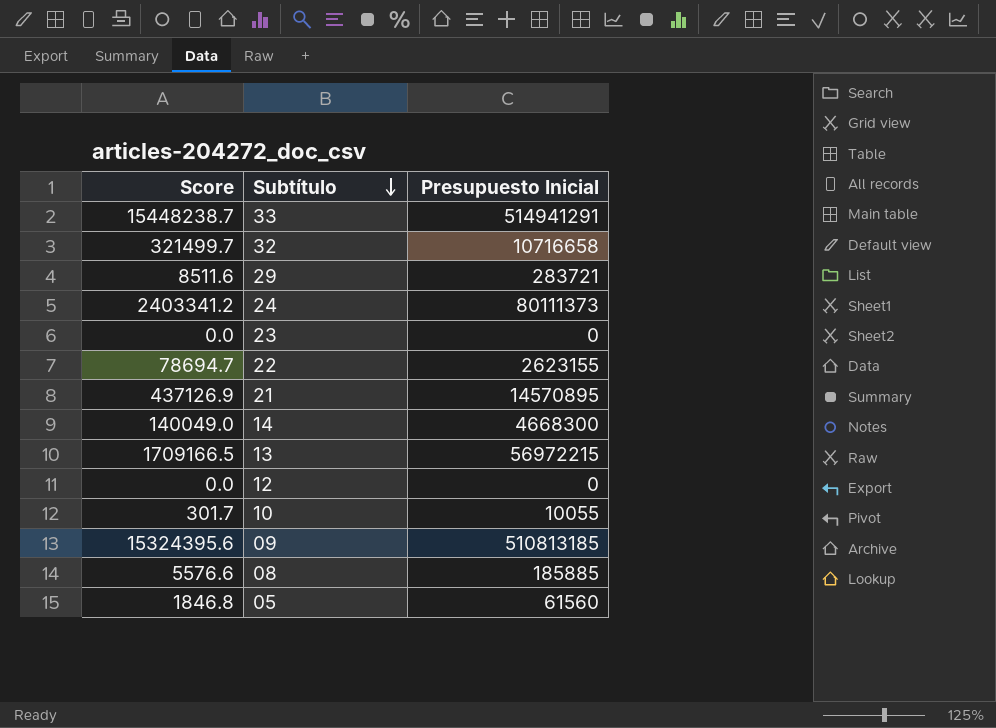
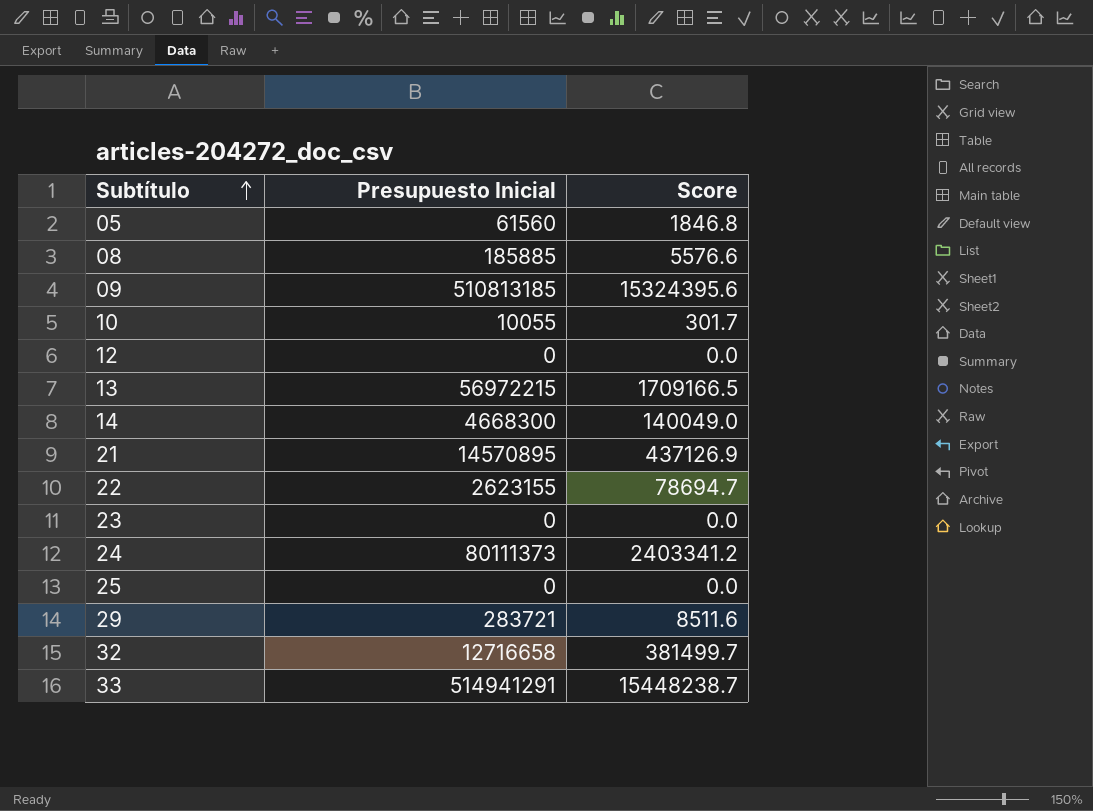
row order: Subtítulo descending -> Subtítulo ascending
column Score | position: 1 -> 3
row 25: none -> 0 | 0.0
32 | Presupuesto Inicial: 10716658 -> 12716658
32 | Score: 321499.7 -> 381499.7

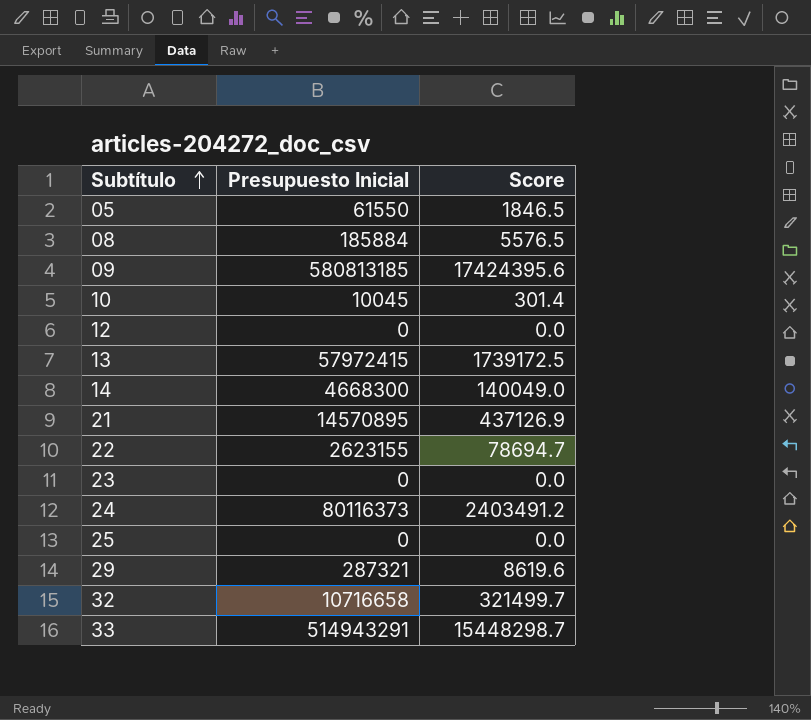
05 | Presupuesto Inicial: 61560 -> 61550
05 | Score: 1846.8 -> 1846.5
08 | Presupuesto Inicial: 185885 -> 185884
08 | Score: 5576.6 -> 5576.5
09 | Presupuesto Inicial: 510813185 -> 580813185
09 | Score: 15324395.6 -> 17424395.6
10 | Presupuesto Inicial: 10055 -> 10045
10 | Score: 301.7 -> 301.4
13 | Presupuesto Inicial: 56972215 -> 57972415
13 | Score: 1709166.5 -> 1739172.5
24 | Presupuesto Inicial: 80111373 -> 80116373
24 | Score: 2403341.2 -> 2403491.2
29 | Presupuesto Inicial: 283721 -> 287321
29 | Score: 8511.6 -> 8619.6
32 | Presupuesto Inicial: 12716658 -> 10716658
32 | Score: 381499.7 -> 321499.7
33 | Presupuesto Inicial: 514941291 -> 514943291
33 | Score: 15448238.7 -> 15448298.7

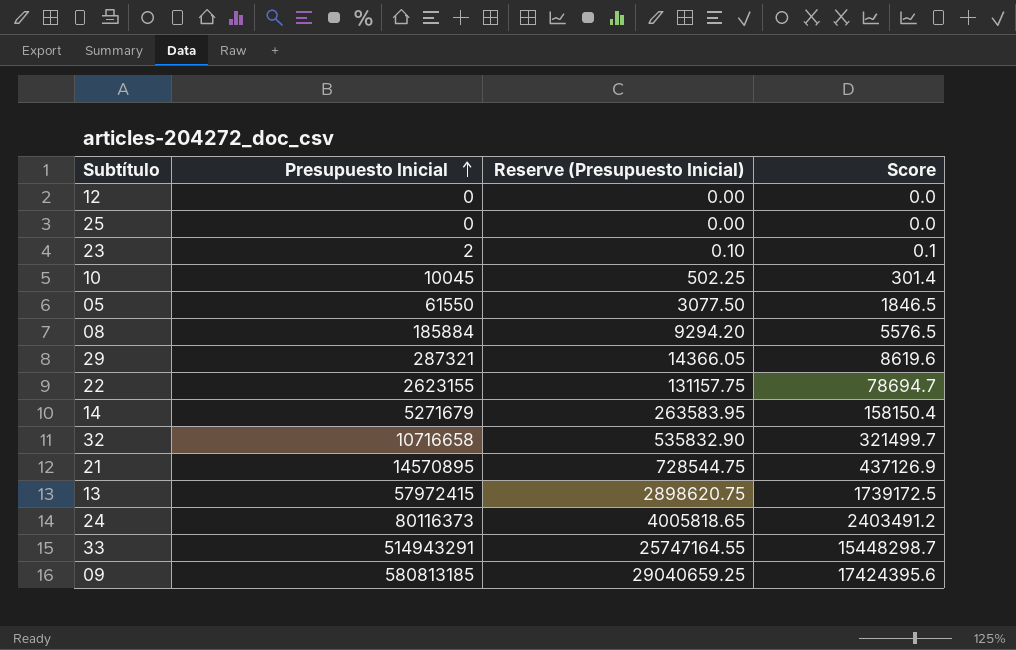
row order: Subtítulo ascending -> Presupuesto Inicial ascending
column Reserve (Presupuesto Inicial) | formula: none -> [Presupuesto Inicial] * 0.05
23 | Presupuesto Inicial: 0 -> 2
23 | Score: 0.0 -> 0.1
14 | Presupuesto Inicial: 4668300 -> 5271679
14 | Score: 140049.0 -> 158150.4

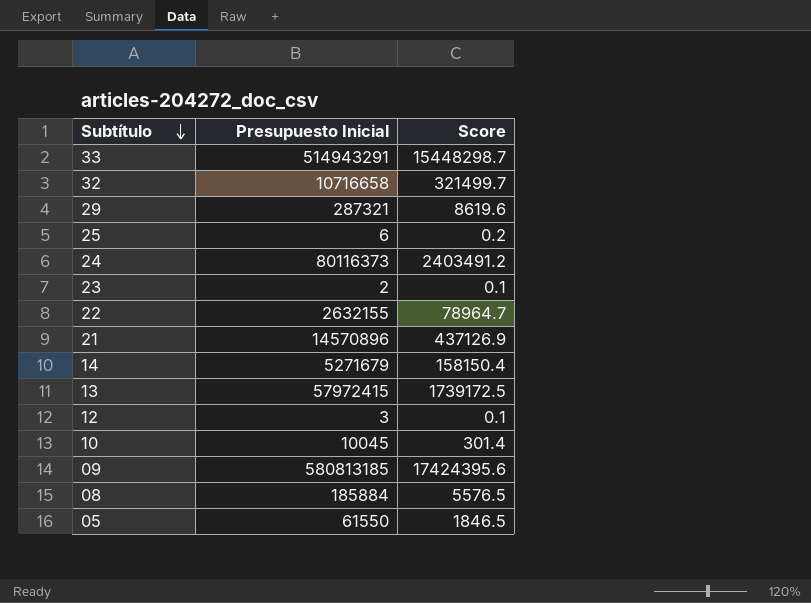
row order: Presupuesto Inicial ascending -> Subtítulo descending
column Reserve (Presupuesto Inicial) | formula: [Presupuesto Inicial] * 0.05 -> none
25 | Presupuesto Inicial: 0 -> 6
25 | Score: 0.0 -> 0.2
22 | Presupuesto Inicial: 2623155 -> 2632155
22 | Score: 78694.7 -> 78964.7
21 | Presupuesto Inicial: 14570895 -> 14570896
12 | Presupuesto Inicial: 0 -> 3
12 | Score: 0.0 -> 0.1

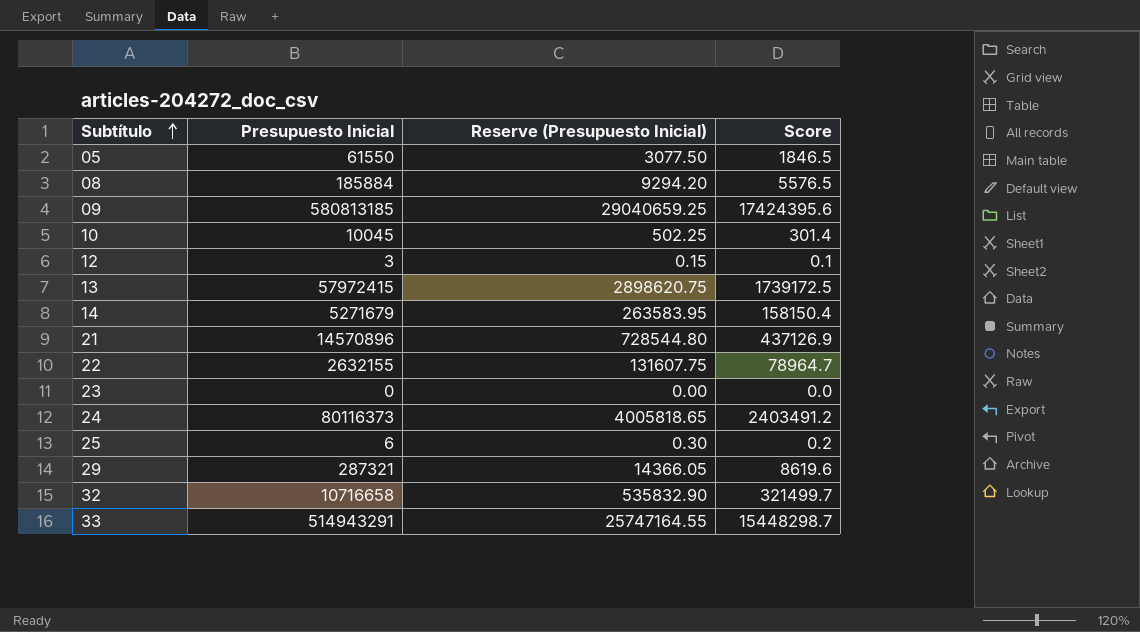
row order: Subtítulo descending -> Subtítulo ascending
column Reserve (Presupuesto Inicial) | formula: none -> [Presupuesto Inicial] * 0.05
23 | Presupuesto Inicial: 2 -> 0
23 | Score: 0.1 -> 0.0

